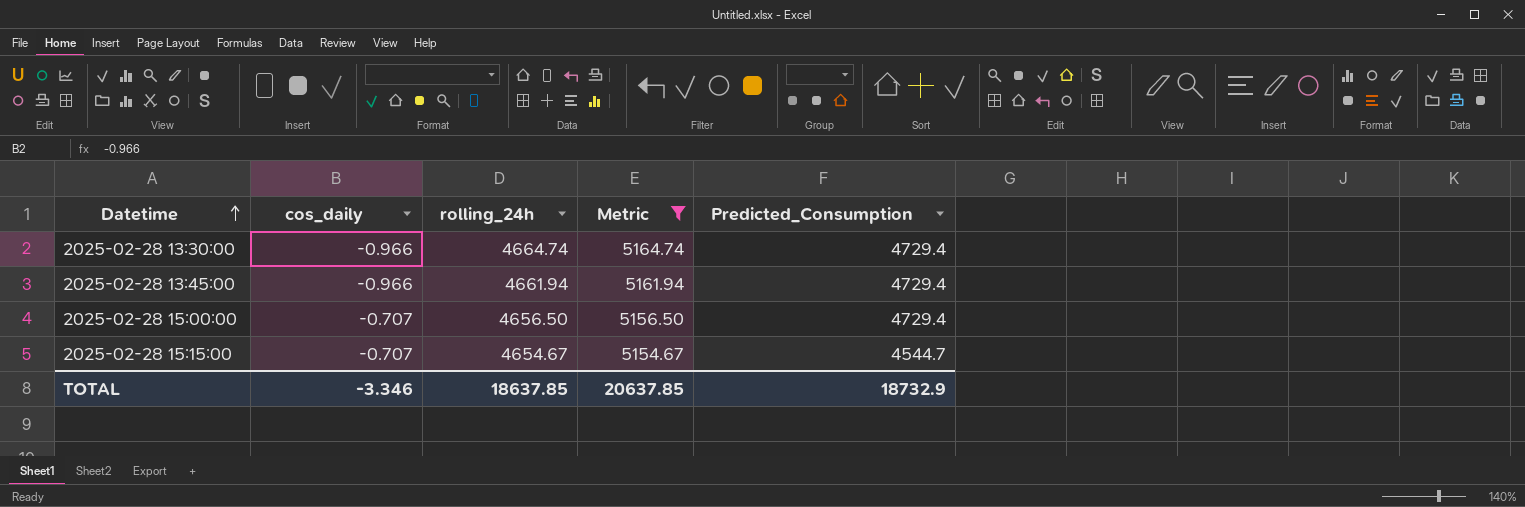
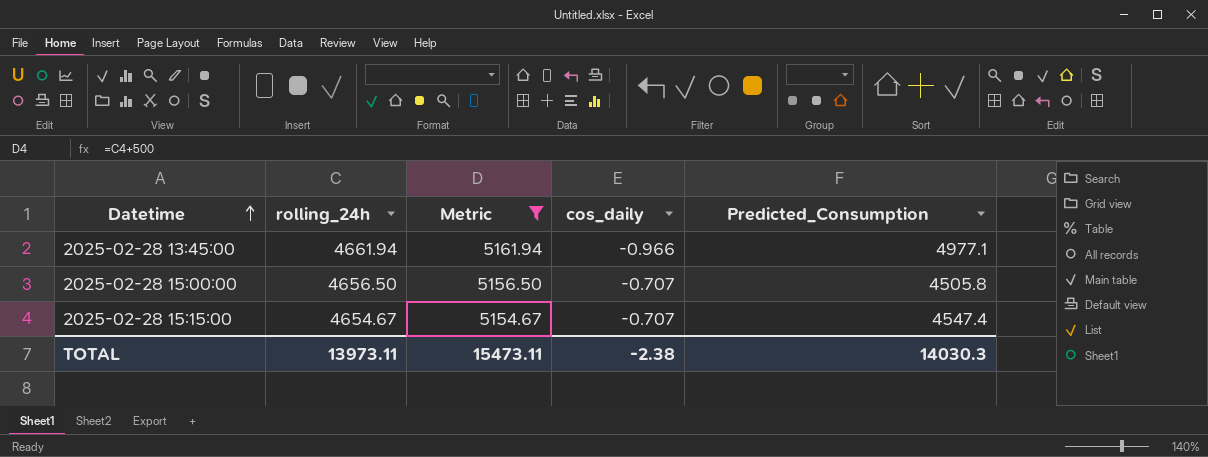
column cos_daily | position: 2 -> 4
row 2025-02-28 13:30:00: -0.966 | 4664.74 | 5164.74 | 4729.4 -> none
2025-02-28 13:45:00 | Predicted_Consumption: 4729.4 -> 4977.1
2025-02-28 15:00:00 | Predicted_Consumption: 4729.4 -> 4505.8
2025-02-28 15:15:00 | Predicted_Consumption: 4544.7 -> 4547.4
TOTAL | rolling_24h: 18637.85 -> 13973.11
TOTAL | Metric: 20637.85 -> 15473.11
TOTAL | cos_daily: -3.346 -> -2.38
TOTAL | Predicted_Consumption: 18732.9 -> 14030.3

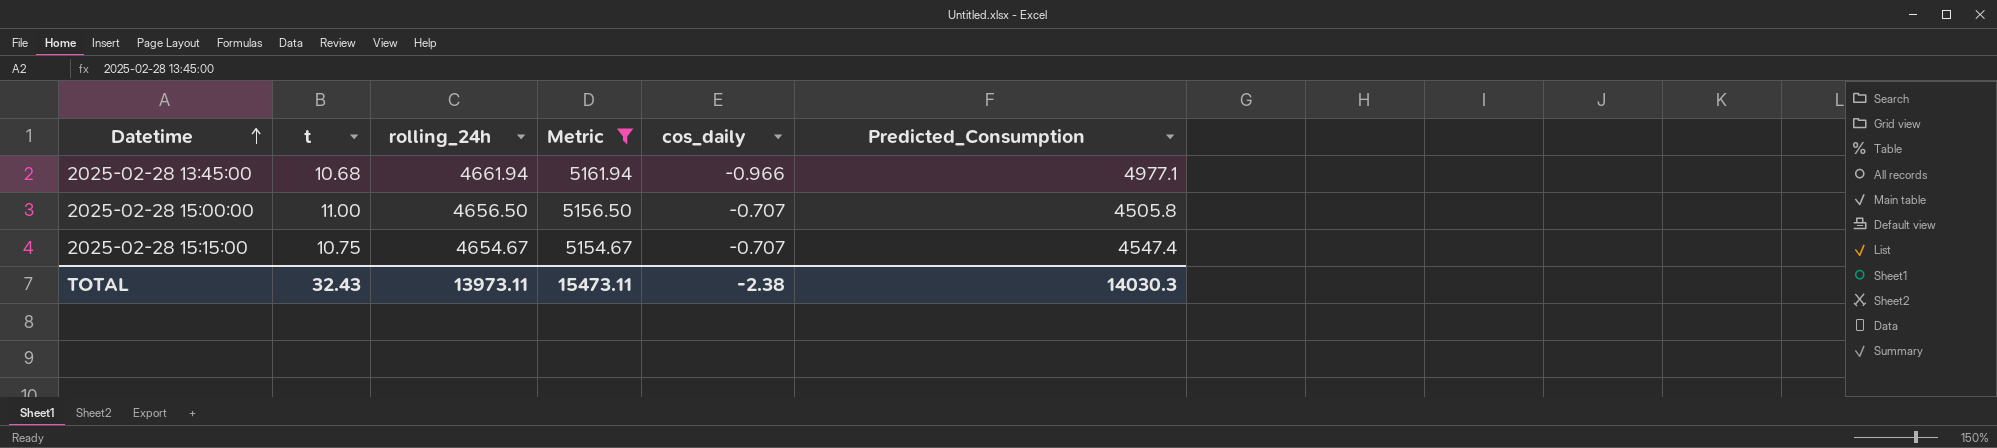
column t | position: none -> 2

